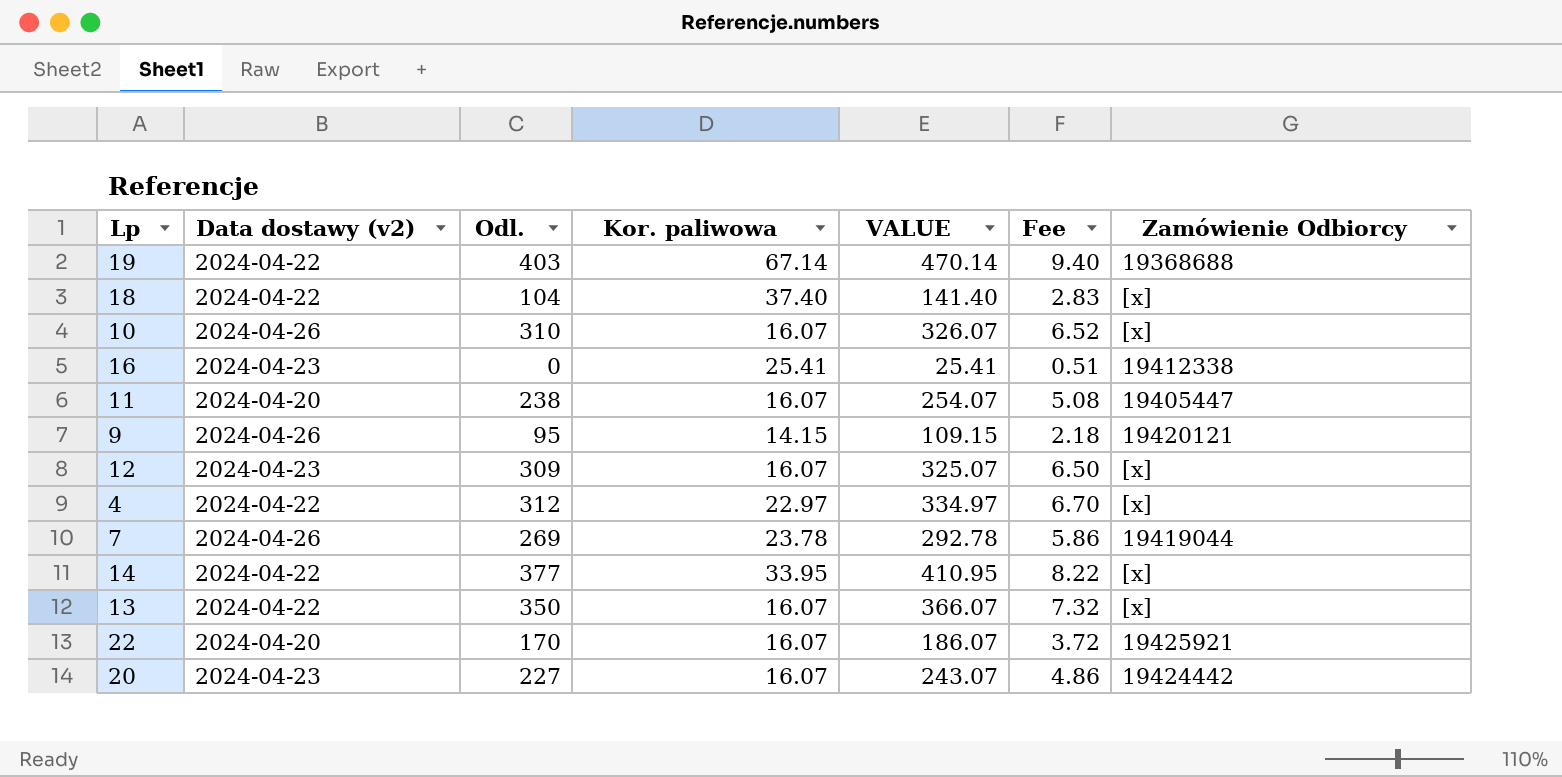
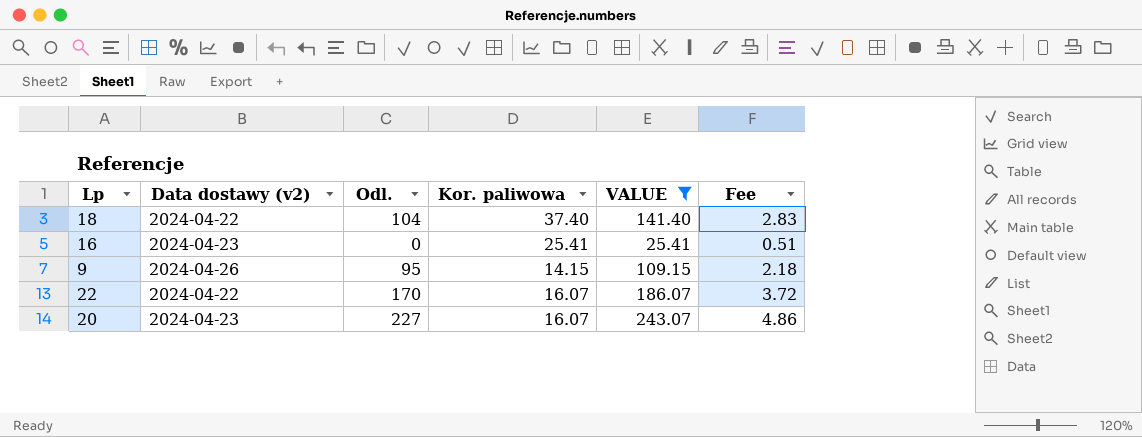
filter: none -> VALUE <= 243.07
column Zamówienie Odbiorcy | position: 7 -> none
22 | Data dostawy (v2): 2024-04-20 -> 2024-04-22

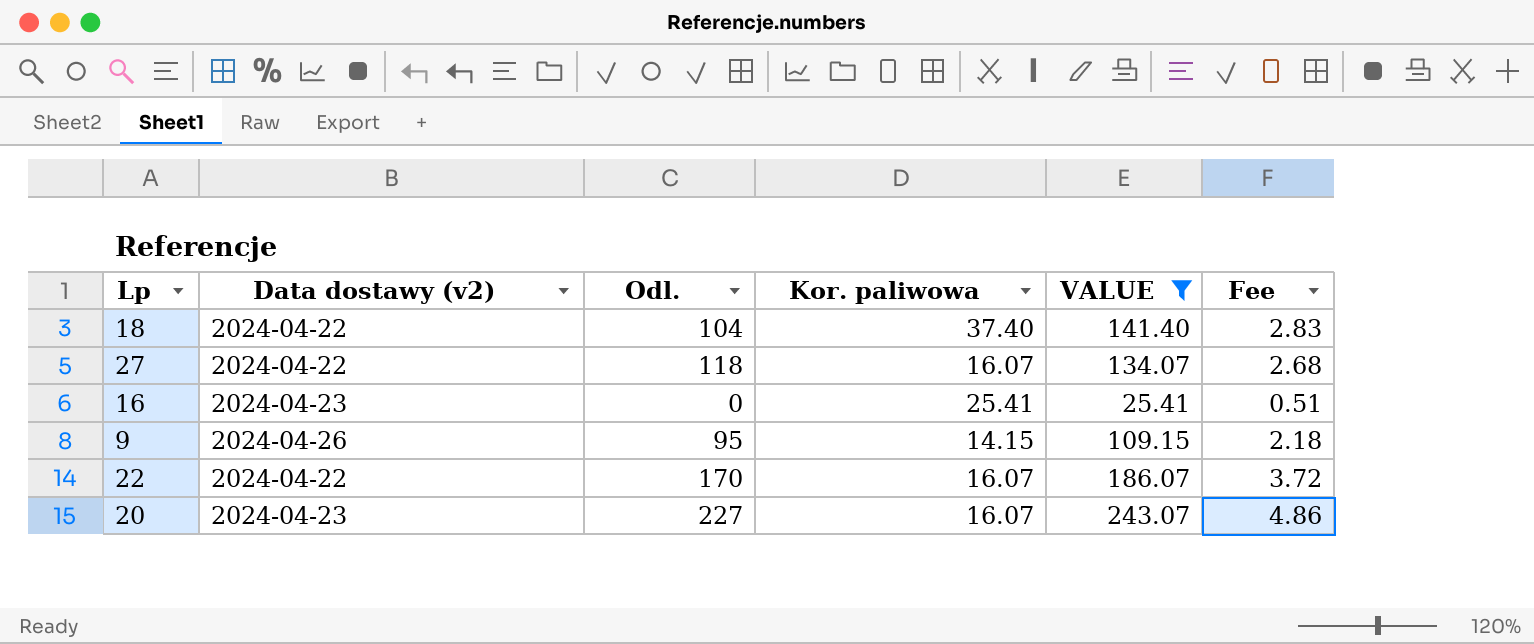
row 27: none -> 2024-04-22 | 118 | 16.07 | 134.07 | 2.68

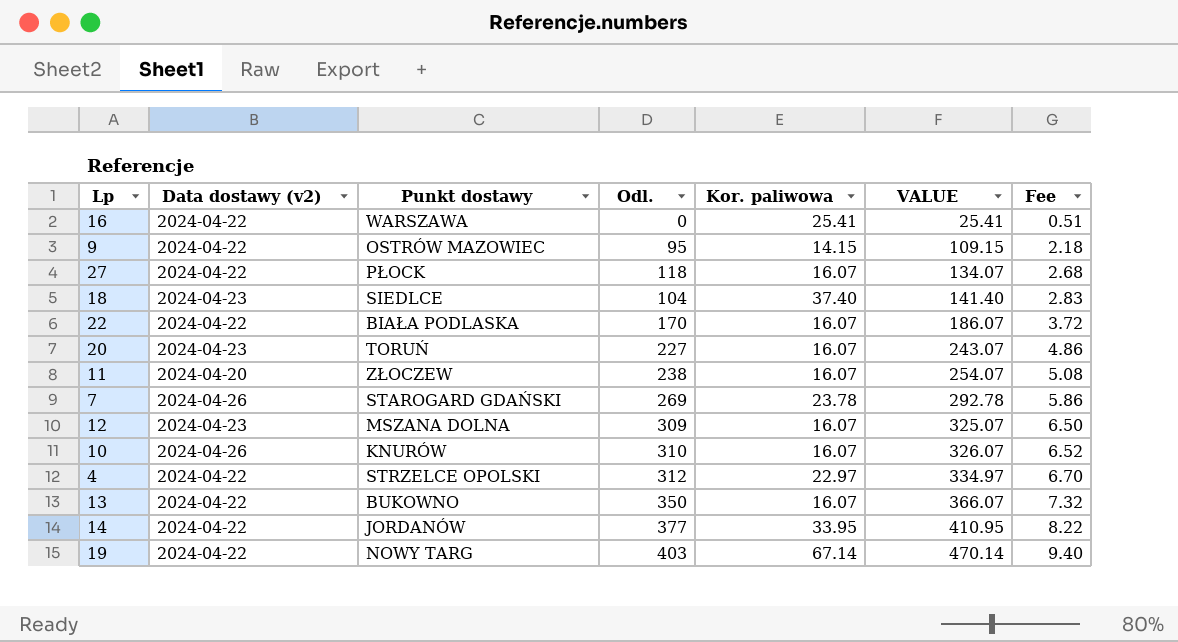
filter: VALUE <= 243.07 -> none
row order: none -> VALUE ascending
column Punkt dostawy | position: none -> 3
16 | Data dostawy (v2): 2024-04-23 -> 2024-04-22
9 | Data dostawy (v2): 2024-04-26 -> 2024-04-22
18 | Data dostawy (v2): 2024-04-22 -> 2024-04-23

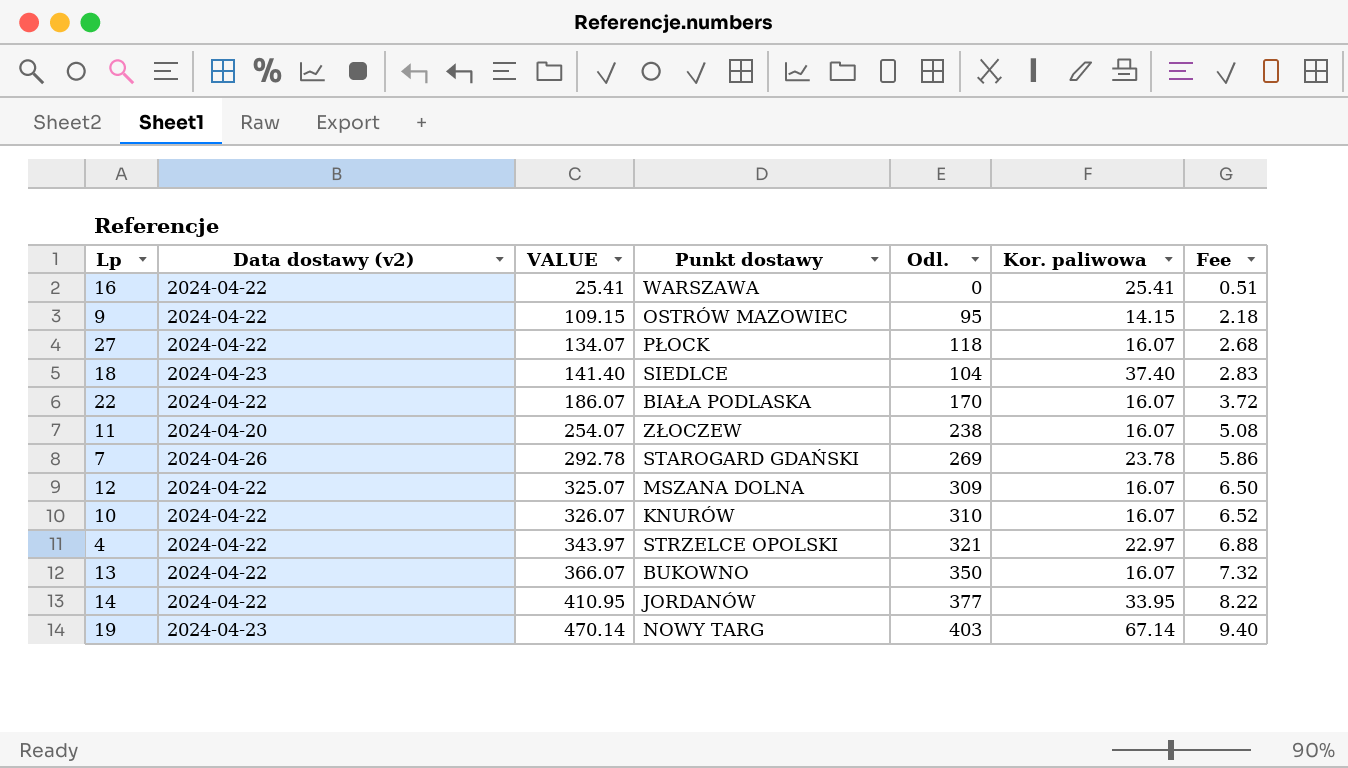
column VALUE | position: 6 -> 3
row 20: 2024-04-23 | TORUŃ | 227 | 16.07 | 243.07 | 4.86 -> none
12 | Data dostawy (v2): 2024-04-23 -> 2024-04-22
10 | Data dostawy (v2): 2024-04-26 -> 2024-04-22
4 | VALUE: 334.97 -> 343.97
4 | Odl.: 312 -> 321
4 | Fee: 6.70 -> 6.88
19 | Data dostawy (v2): 2024-04-22 -> 2024-04-23

